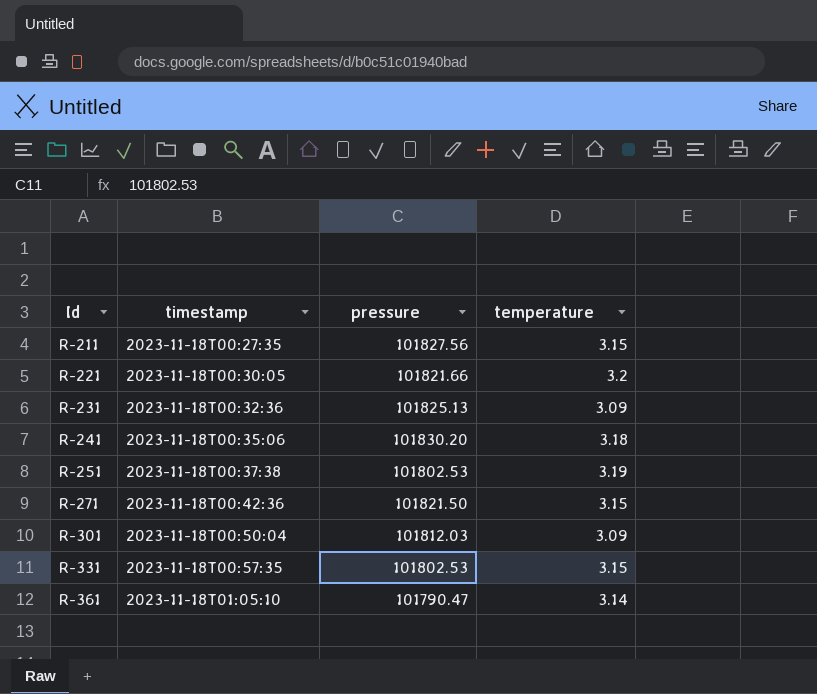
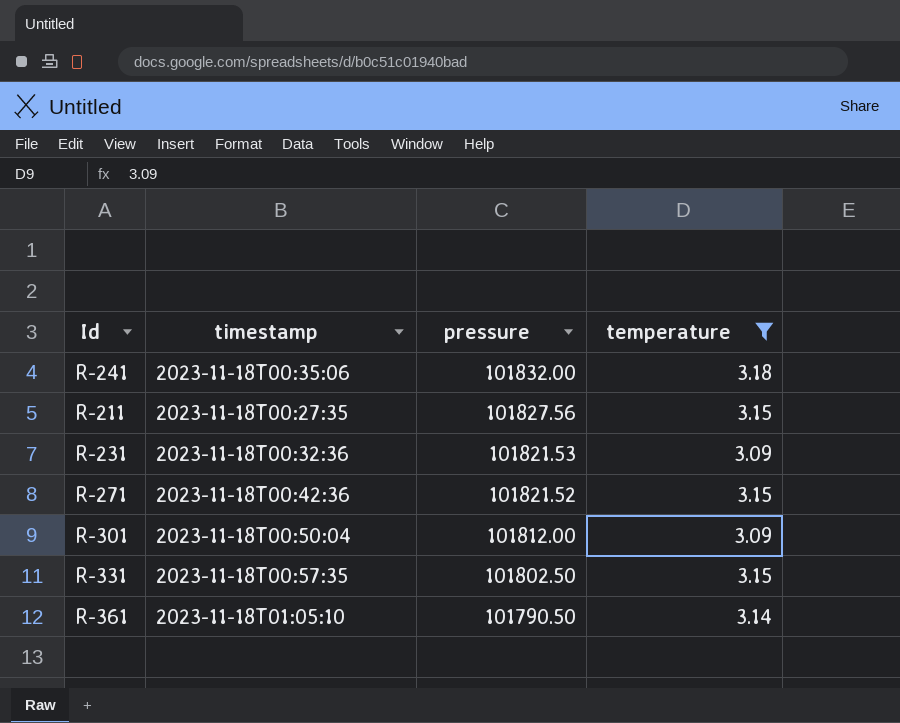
filter: none -> temperature <= 3.18
row order: Id ascending -> pressure descending
R-241 | pressure: 101830.20 -> 101832.00
R-231 | pressure: 101825.13 -> 101821.53
R-271 | pressure: 101821.50 -> 101821.52
R-301 | pressure: 101812.03 -> 101812.00
R-331 | pressure: 101802.53 -> 101802.50
R-361 | pressure: 101790.47 -> 101790.50

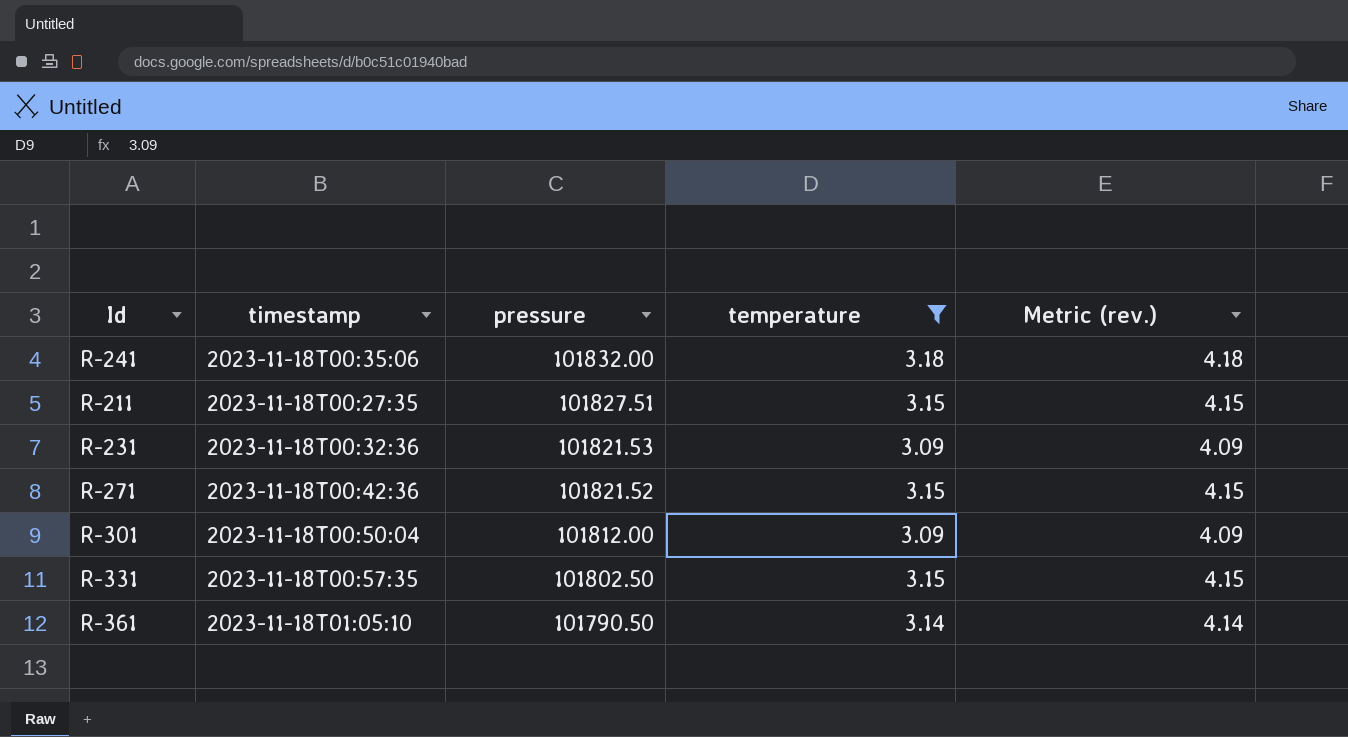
column Metric (rev.) | formula: none -> [temperature] + 1
R-211 | pressure: 101827.56 -> 101827.51

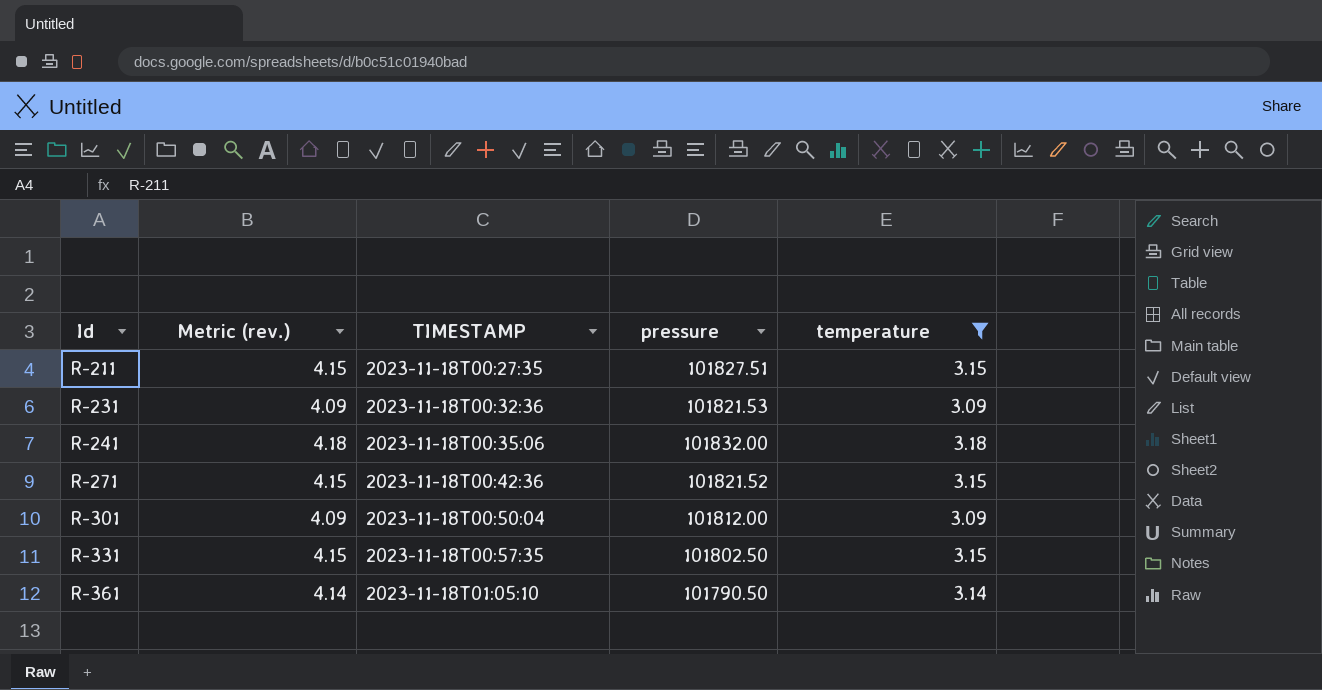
row order: pressure descending -> Id ascending
column Metric (rev.) | position: 5 -> 2
column name: timestamp -> TIMESTAMP

